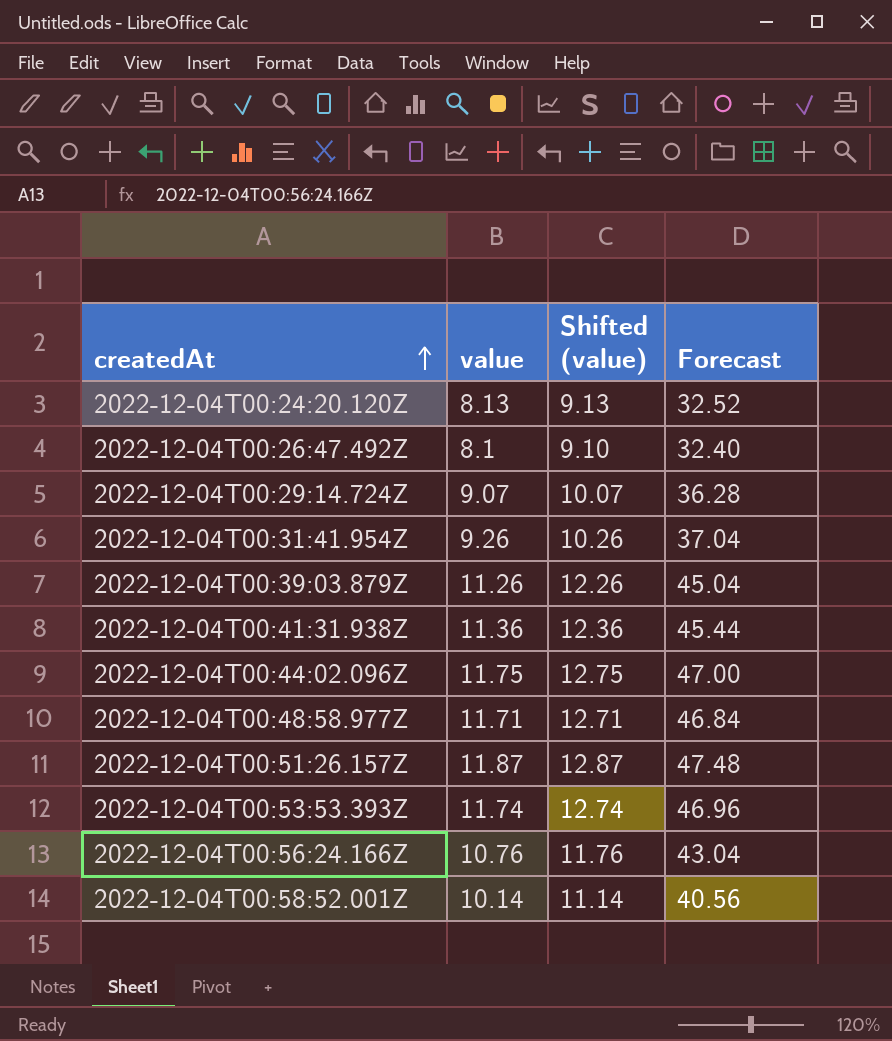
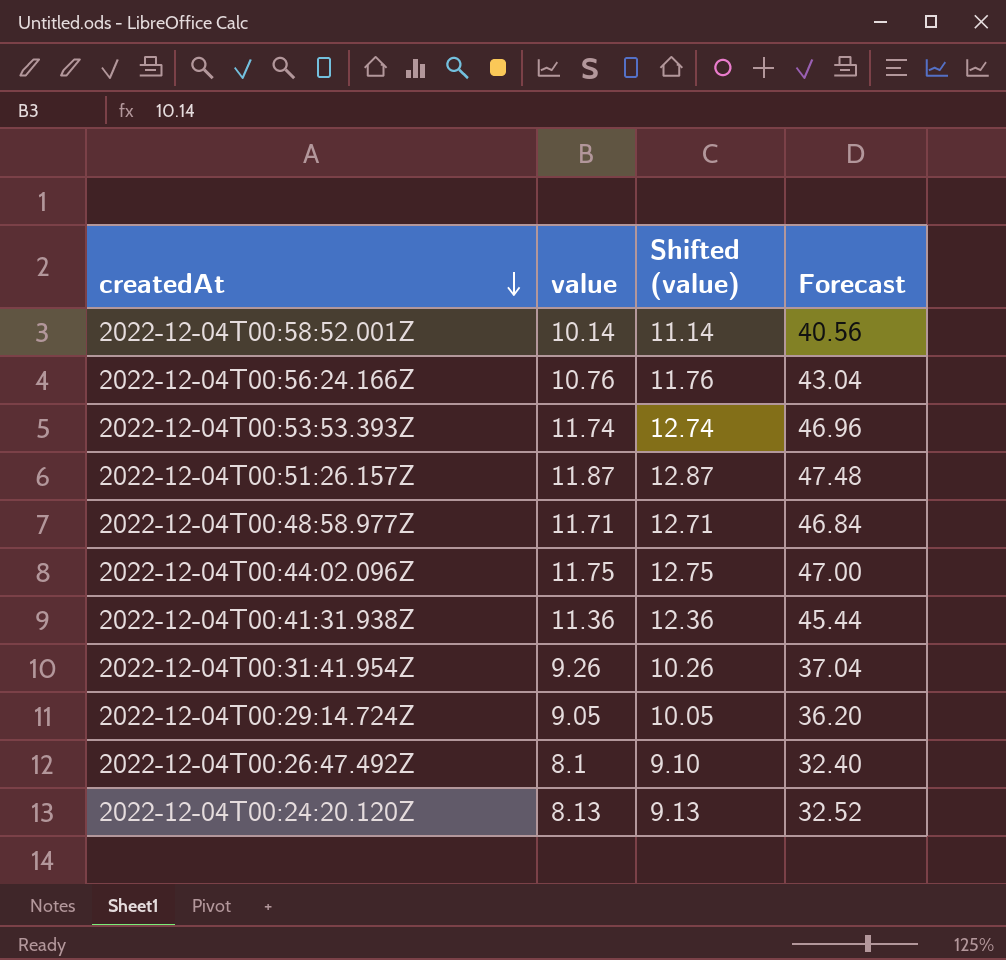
row order: createdAt ascending -> createdAt descending
row 2022-12-04T00:39:03.879Z: 11.26 | 12.26 | 45.04 -> none
2022-12-04T00:29:14.724Z | value: 9.07 -> 9.05
2022-12-04T00:29:14.724Z | Shifted (value): 10.07 -> 10.05
2022-12-04T00:29:14.724Z | Forecast: 36.28 -> 36.20

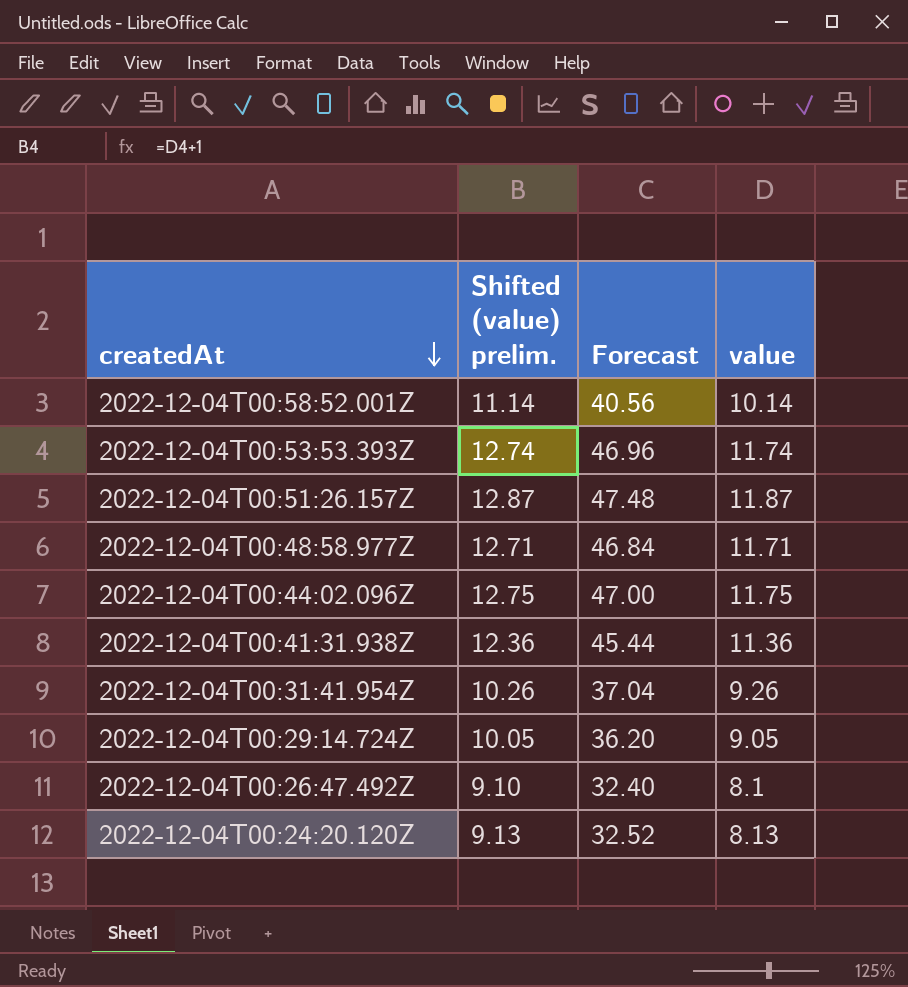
column name: Shifted (value) -> Shifted (value) prelim.
column value | position: 2 -> 4
row 2022-12-04T00:56:24.166Z: 10.76 | 11.76 | 43.04 -> none

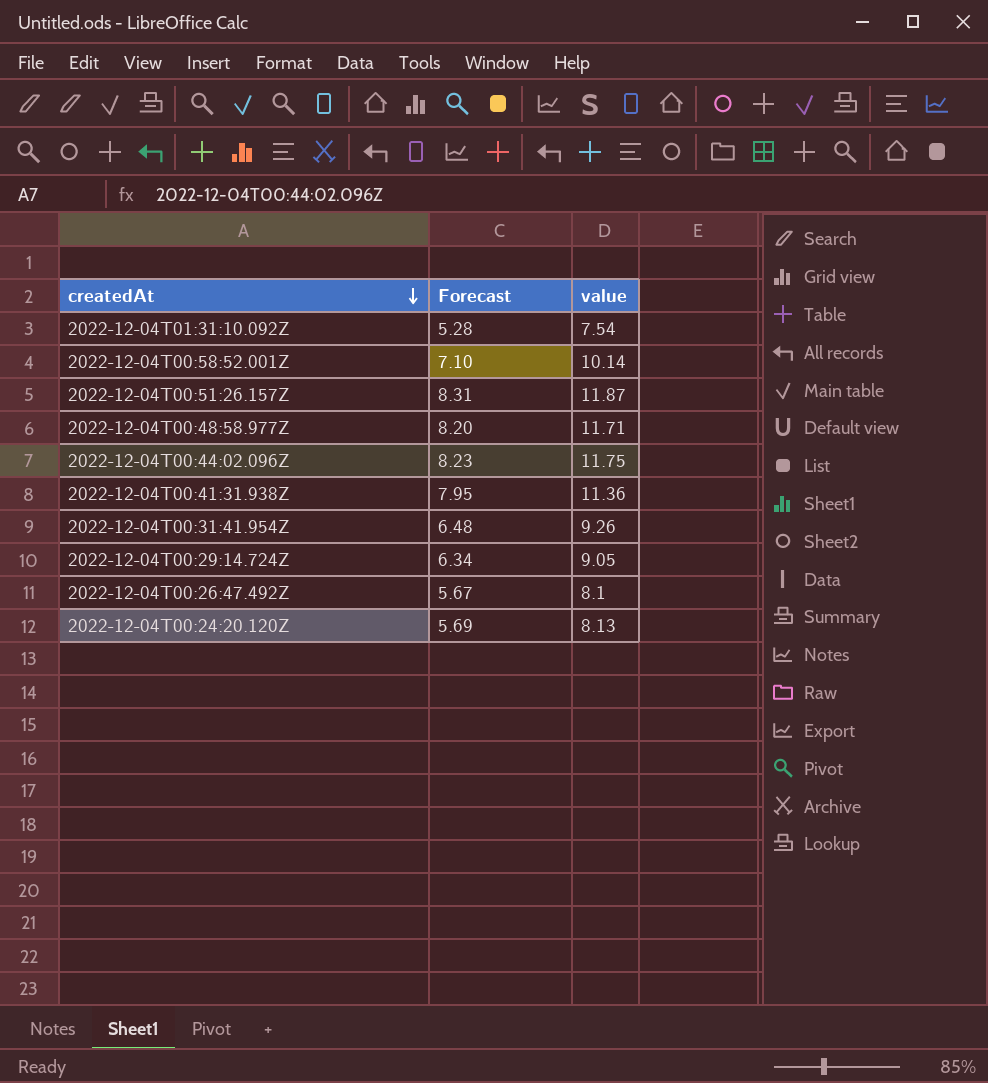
column Shifted (value) prelim. | formula: [value] + 1 -> none
column Forecast | formula: [value] * 4 -> [value] * 0.7
row 2022-12-04T00:53:53.393Z: 12.74 | 46.96 | 11.74 -> none
row 2022-12-04T01:31:10.092Z: none -> 5.28 | 7.54

